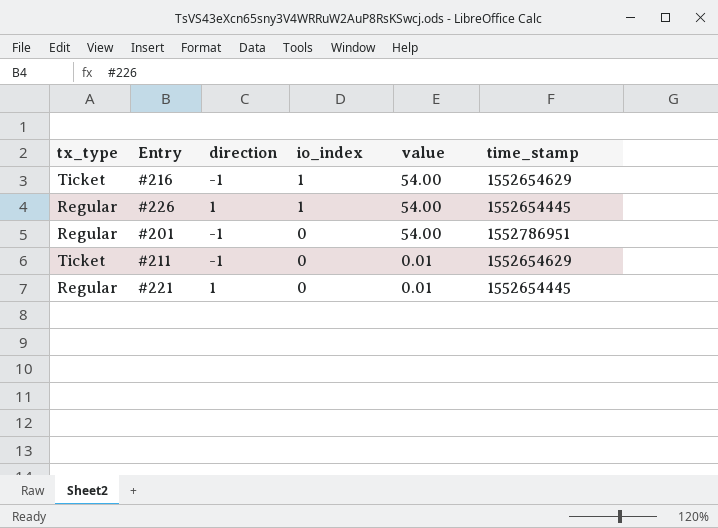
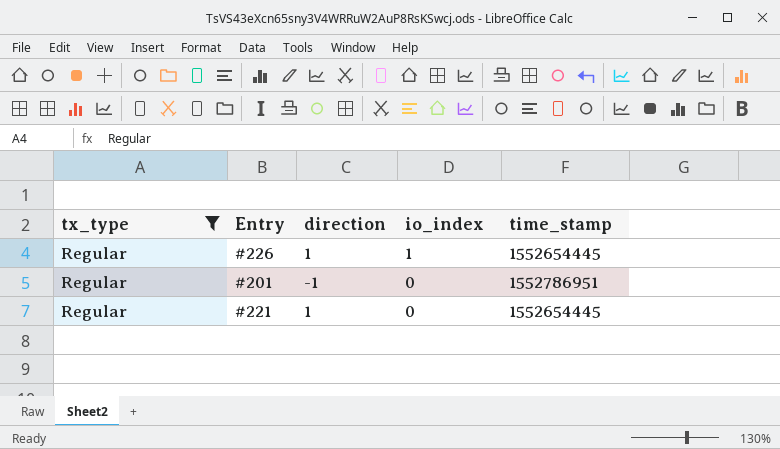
filter: none -> tx_type = Regular
column value | position: 5 -> none

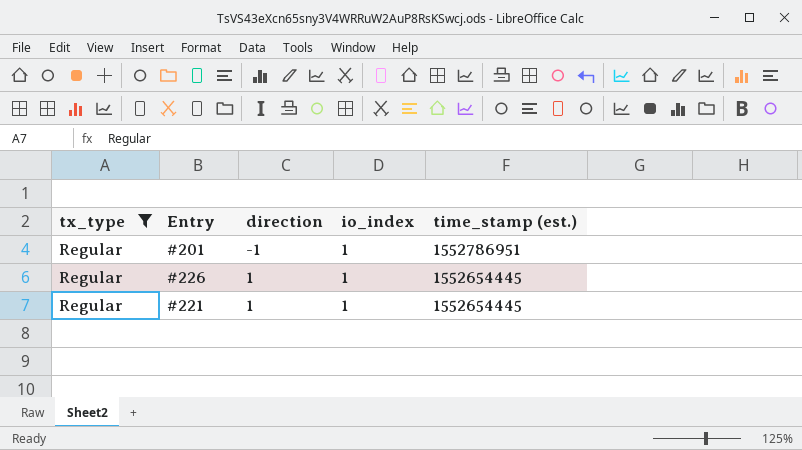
row order: io_index descending -> direction ascending
column name: time_stamp -> time_stamp (est.)
#201 | io_index: 0 -> 1
#221 | io_index: 0 -> 1

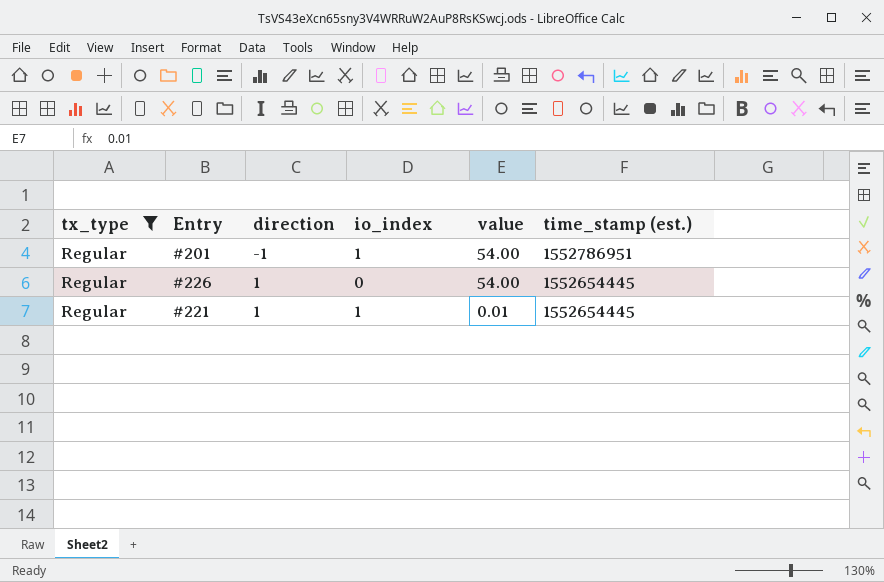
column value | position: none -> 5
#226 | io_index: 1 -> 0

